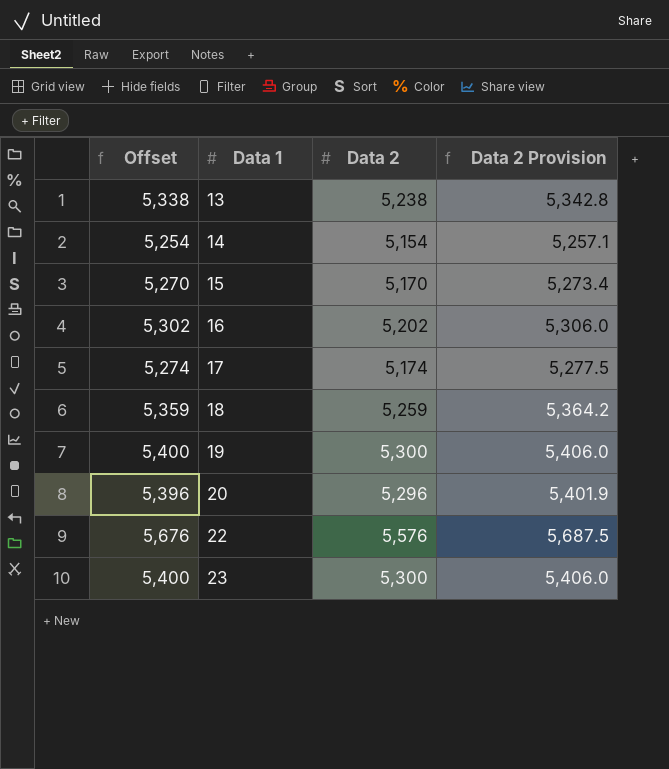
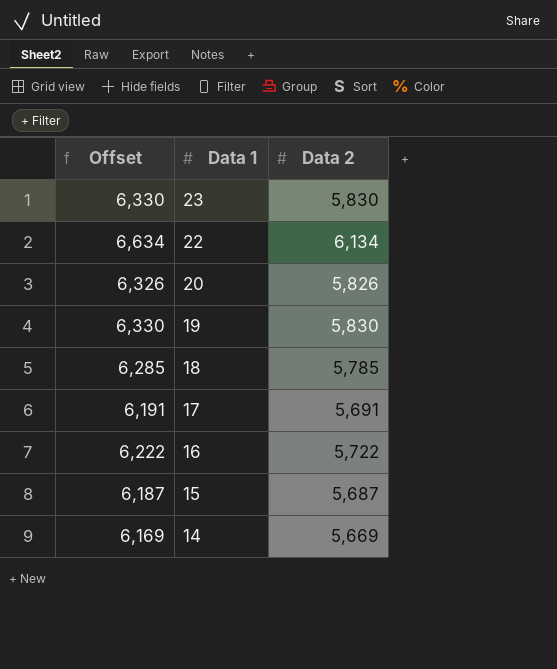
row order: Data 1 ascending -> Data 1 descending
column Data 2 Provision | formula: [Data 2] * 1.02 -> none
column Offset | formula: [Data 2] + 100 -> [Data 2] + 500
row 13: 5,338 | 5,238 | 5,342.8 -> none
23 | Data 2: 5,300 -> 5,830
22 | Data 2: 5,576 -> 6,134
20 | Data 2: 5,296 -> 5,826
19 | Data 2: 5,300 -> 5,830
18 | Data 2: 5,259 -> 5,785
17 | Data 2: 5,174 -> 5,691
16 | Data 2: 5,202 -> 5,722
15 | Data 2: 5,170 -> 5,687
14 | Data 2: 5,154 -> 5,669

